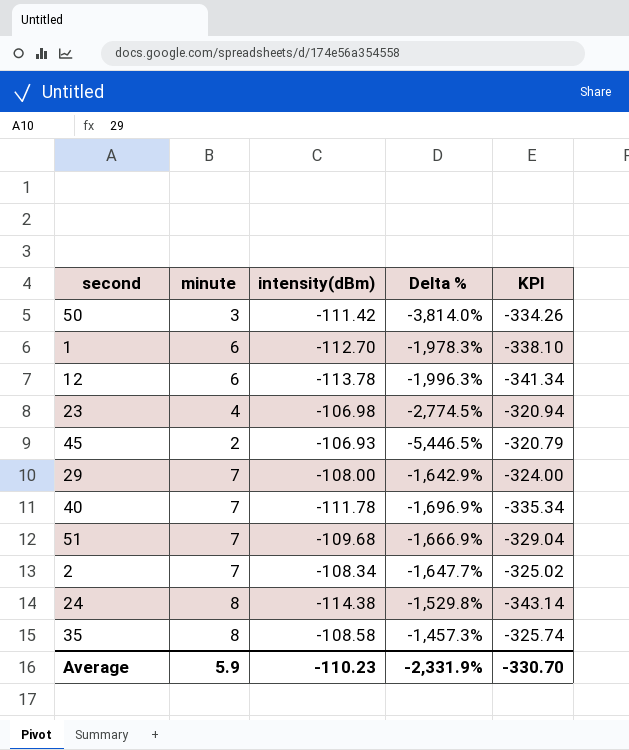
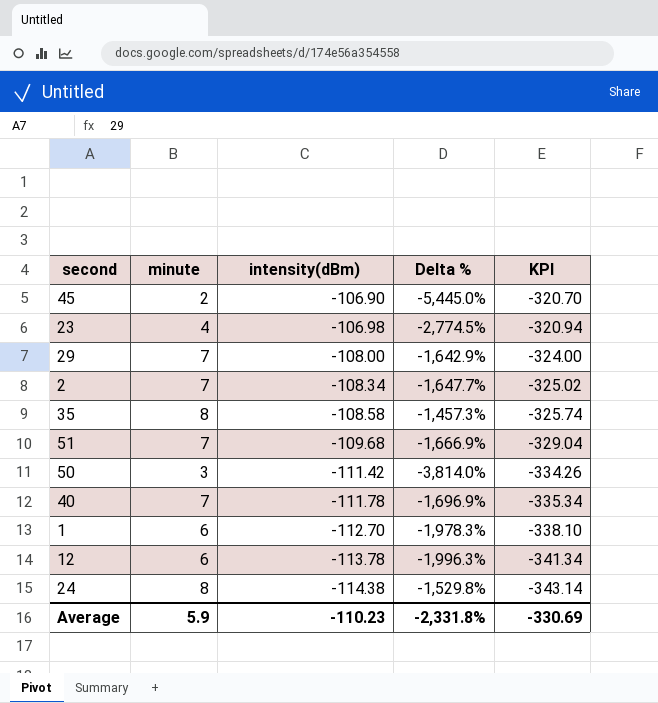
row order: none -> intensity(dBm) descending
45 | intensity(dBm): -106.93 -> -106.90
45 | Delta %: -5,446.5% -> -5,445.0%
45 | KPI: -320.79 -> -320.70
Average | Delta %: -2,331.9% -> -2,331.8%
Average | KPI: -330.70 -> -330.69

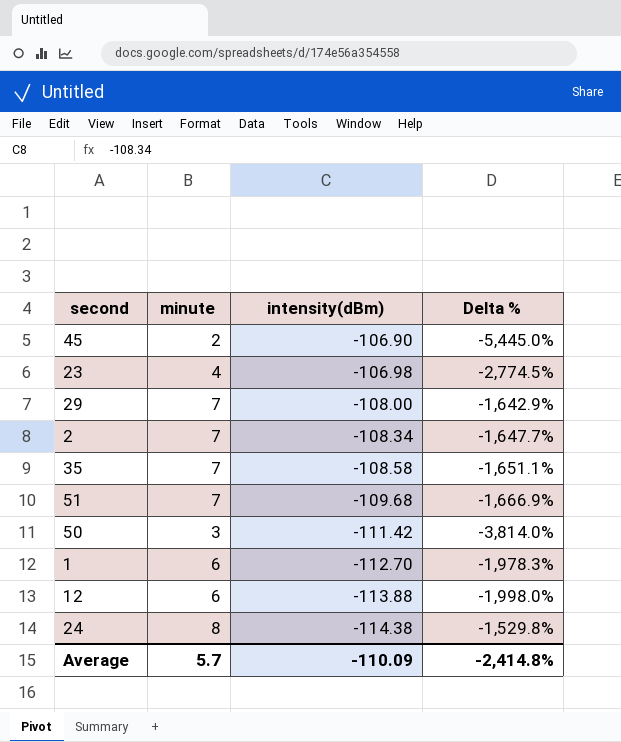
column KPI | formula: [intensity(dBm)] * 3 -> none
row 40: 7 | -111.78 | -1,696.9% | -335.34 -> none
35 | minute: 8 -> 7
35 | Delta %: -1,457.3% -> -1,651.1%
12 | intensity(dBm): -113.78 -> -113.88
12 | Delta %: -1,996.3% -> -1,998.0%
Average | minute: 5.9 -> 5.7
Average | intensity(dBm): -110.23 -> -110.09
Average | Delta %: -2,331.8% -> -2,414.8%

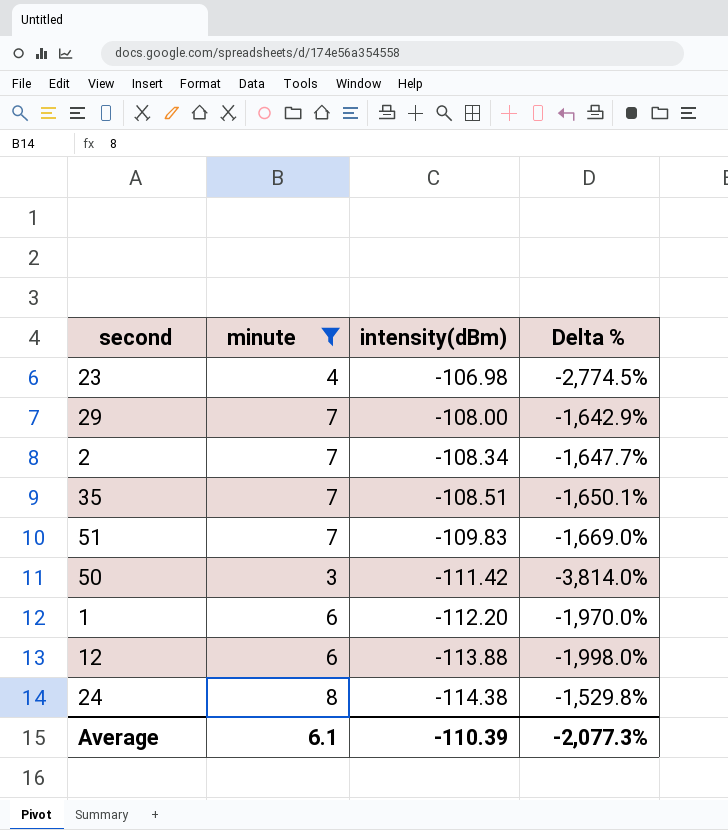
filter: none -> minute != 2
35 | intensity(dBm): -108.58 -> -108.51
35 | Delta %: -1,651.1% -> -1,650.1%
51 | intensity(dBm): -109.68 -> -109.83
51 | Delta %: -1,666.9% -> -1,669.0%
1 | intensity(dBm): -112.70 -> -112.20
1 | Delta %: -1,978.3% -> -1,970.0%
Average | minute: 5.7 -> 6.1
Average | intensity(dBm): -110.09 -> -110.39
Average | Delta %: -2,414.8% -> -2,077.3%

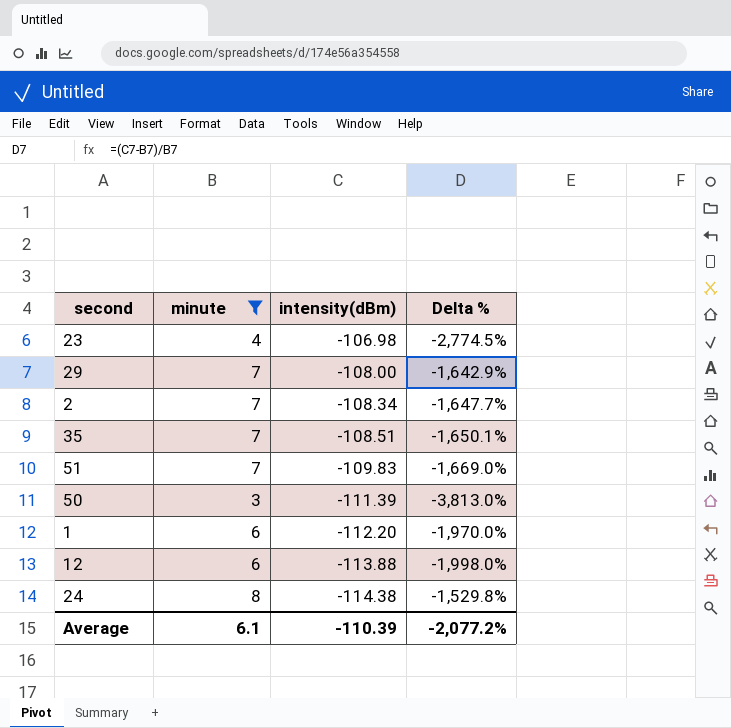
50 | intensity(dBm): -111.42 -> -111.39
50 | Delta %: -3,814.0% -> -3,813.0%
Average | Delta %: -2,077.3% -> -2,077.2%

